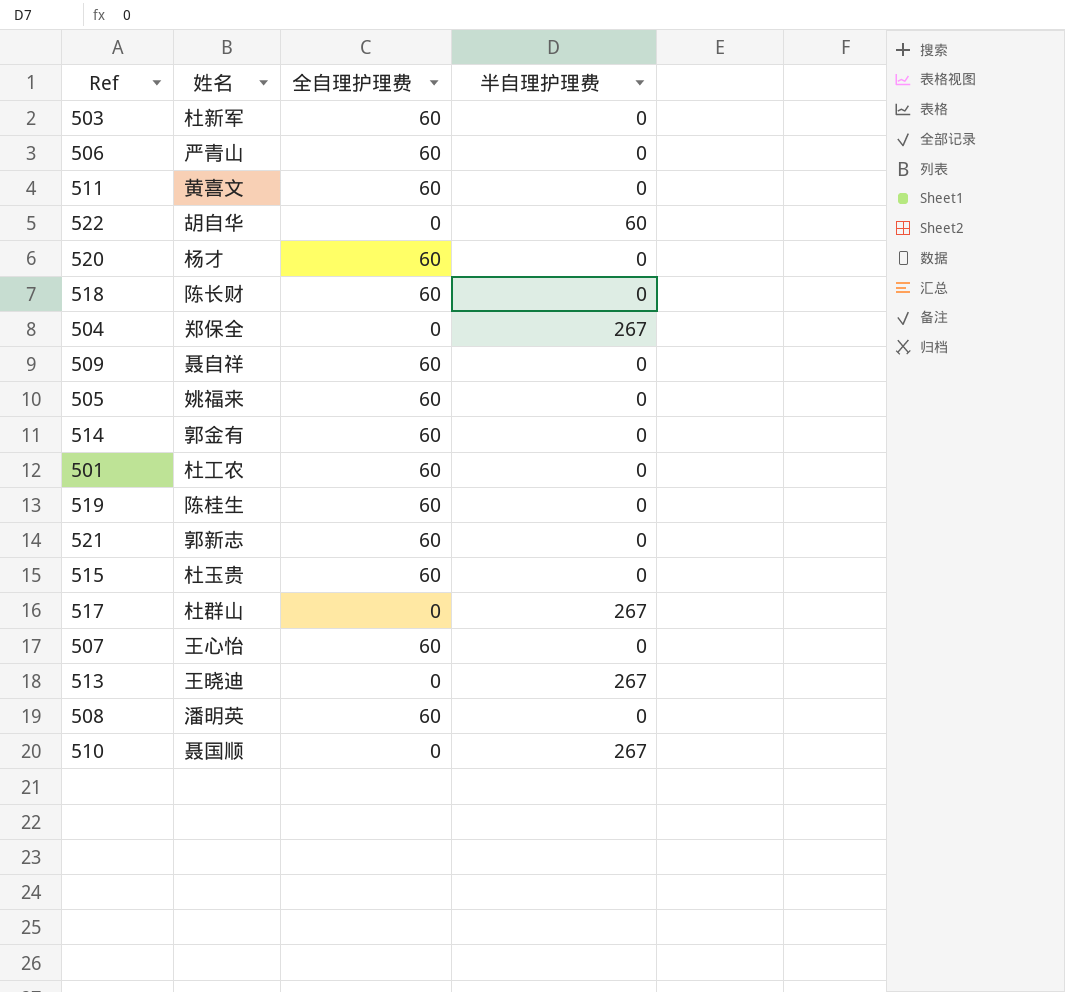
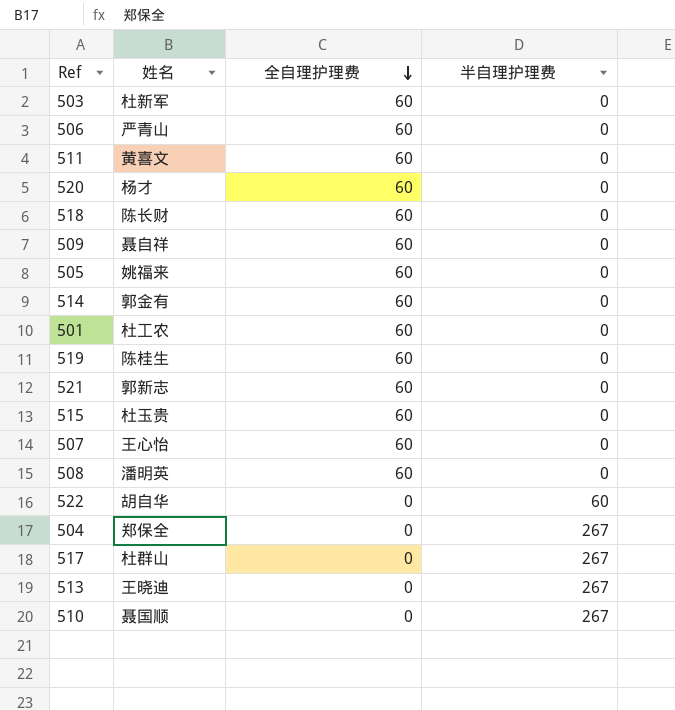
row order: none -> 全自理护理费 descending

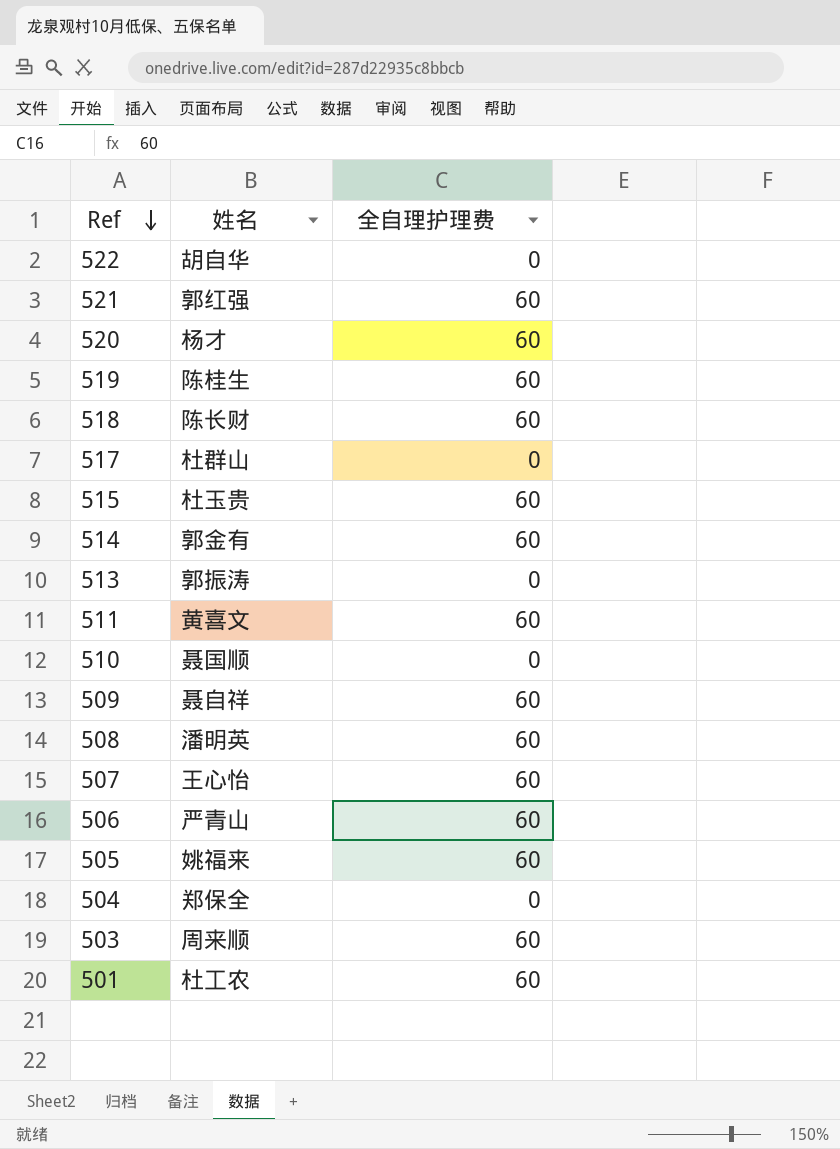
row order: 全自理护理费 descending -> Ref descending
column 半自理护理费 | position: 4 -> none
521 | 姓名: 郭新志 -> 郭红强
513 | 姓名: 王晓迪 -> 郭振涛
503 | 姓名: 杜新军 -> 周来顺

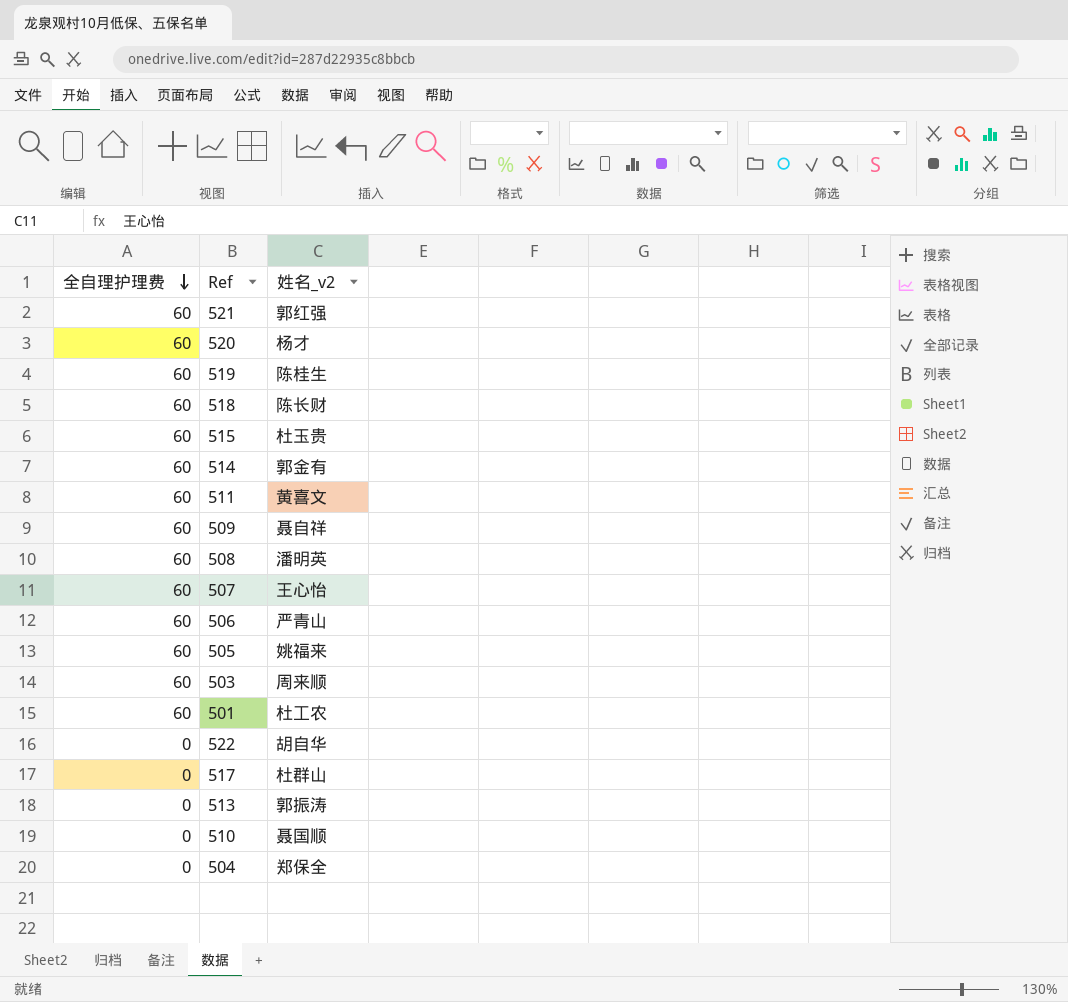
row order: Ref descending -> 全自理护理费 descending
column 全自理护理费 | position: 3 -> 1
column name: 姓名 -> 姓名_v2

